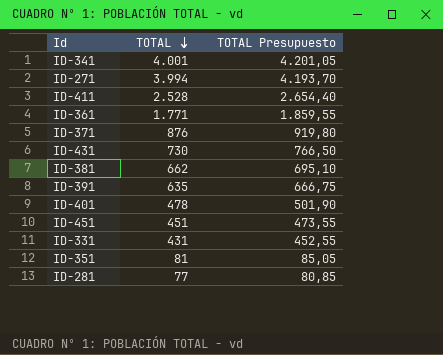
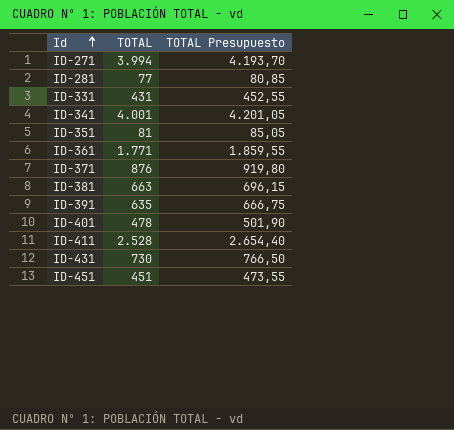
row order: TOTAL descending -> Id ascending
ID-381 | TOTAL: 662 -> 663
ID-381 | TOTAL Presupuesto: 695,10 -> 696,15

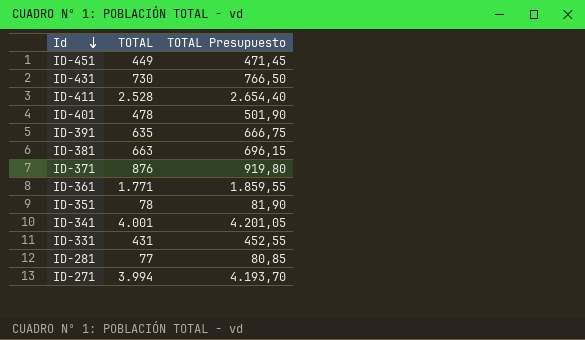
row order: Id ascending -> Id descending
ID-451 | TOTAL: 451 -> 449
ID-451 | TOTAL Presupuesto: 473,55 -> 471,45
ID-351 | TOTAL: 81 -> 78
ID-351 | TOTAL Presupuesto: 85,05 -> 81,90

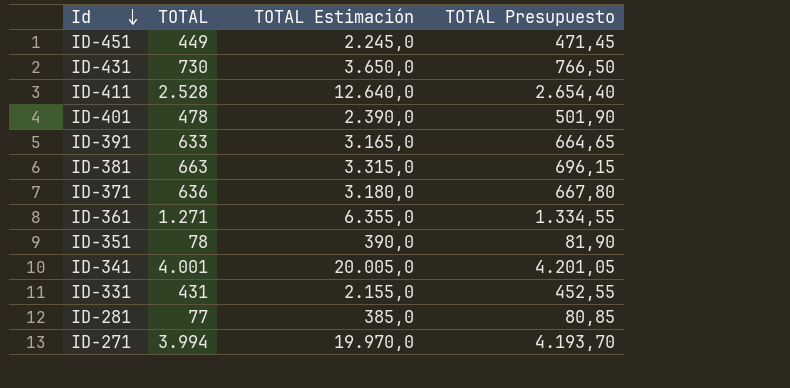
column TOTAL Estimación | formula: none -> [TOTAL] * 5
ID-391 | TOTAL: 635 -> 633
ID-391 | TOTAL Presupuesto: 666,75 -> 664,65
ID-371 | TOTAL: 876 -> 636
ID-371 | TOTAL Presupuesto: 919,80 -> 667,80
ID-361 | TOTAL: 1.771 -> 1.271
ID-361 | TOTAL Presupuesto: 1.859,55 -> 1.334,55

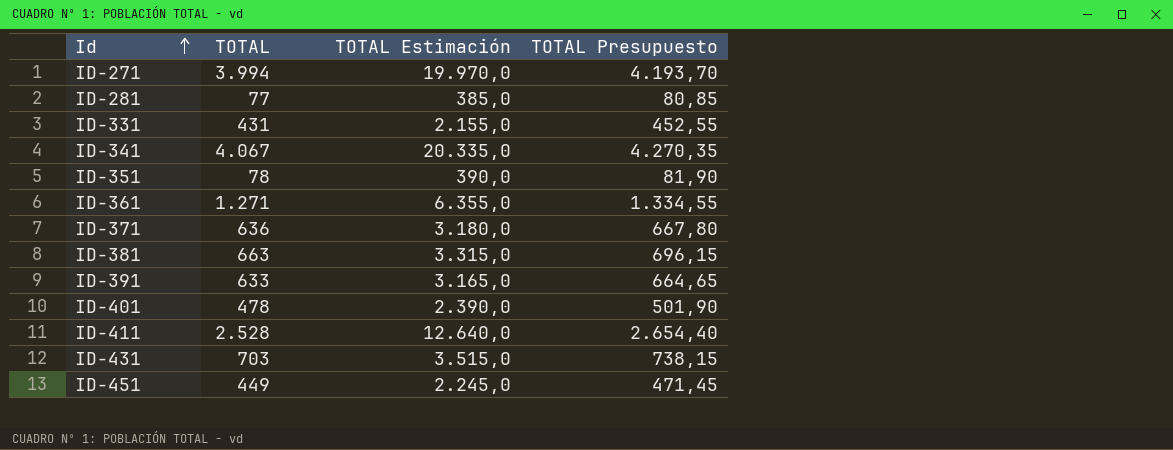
row order: Id descending -> Id ascending
ID-341 | TOTAL: 4.001 -> 4.067
ID-341 | TOTAL Estimación: 20.005,0 -> 20.335,0
ID-341 | TOTAL Presupuesto: 4.201,05 -> 4.270,35
ID-431 | TOTAL: 730 -> 703
ID-431 | TOTAL Estimación: 3.650,0 -> 3.515,0
ID-431 | TOTAL Presupuesto: 766,50 -> 738,15

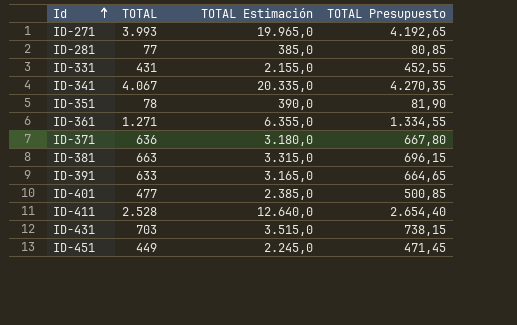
ID-271 | TOTAL: 3.994 -> 3.993
ID-271 | TOTAL Estimación: 19.970,0 -> 19.965,0
ID-271 | TOTAL Presupuesto: 4.193,70 -> 4.192,65
ID-401 | TOTAL: 478 -> 477
ID-401 | TOTAL Estimación: 2.390,0 -> 2.385,0
ID-401 | TOTAL Presupuesto: 501,90 -> 500,85

